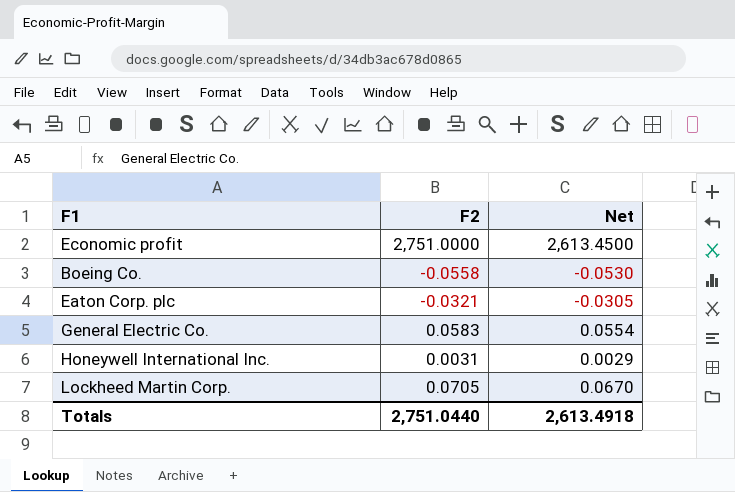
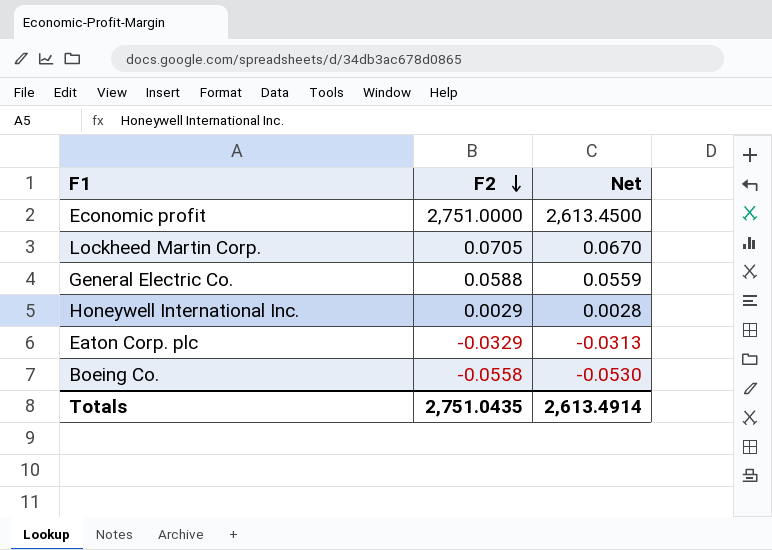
row order: none -> F2 descending
General Electric Co. | F2: 0.0583 -> 0.0588
General Electric Co. | Net: 0.0554 -> 0.0559
Honeywell International Inc. | F2: 0.0031 -> 0.0029
Honeywell International Inc. | Net: 0.0029 -> 0.0028
Eaton Corp. plc | F2: -0.0321 -> -0.0329
Eaton Corp. plc | Net: -0.0305 -> -0.0313
Totals | F2: 2,751.0440 -> 2,751.0435
Totals | Net: 2,613.4918 -> 2,613.4914

